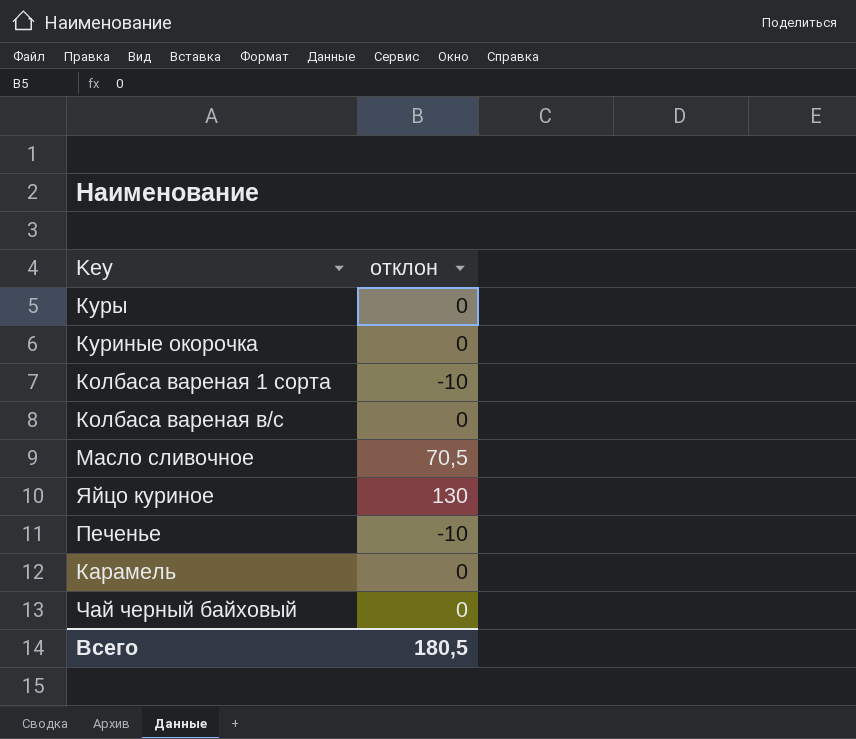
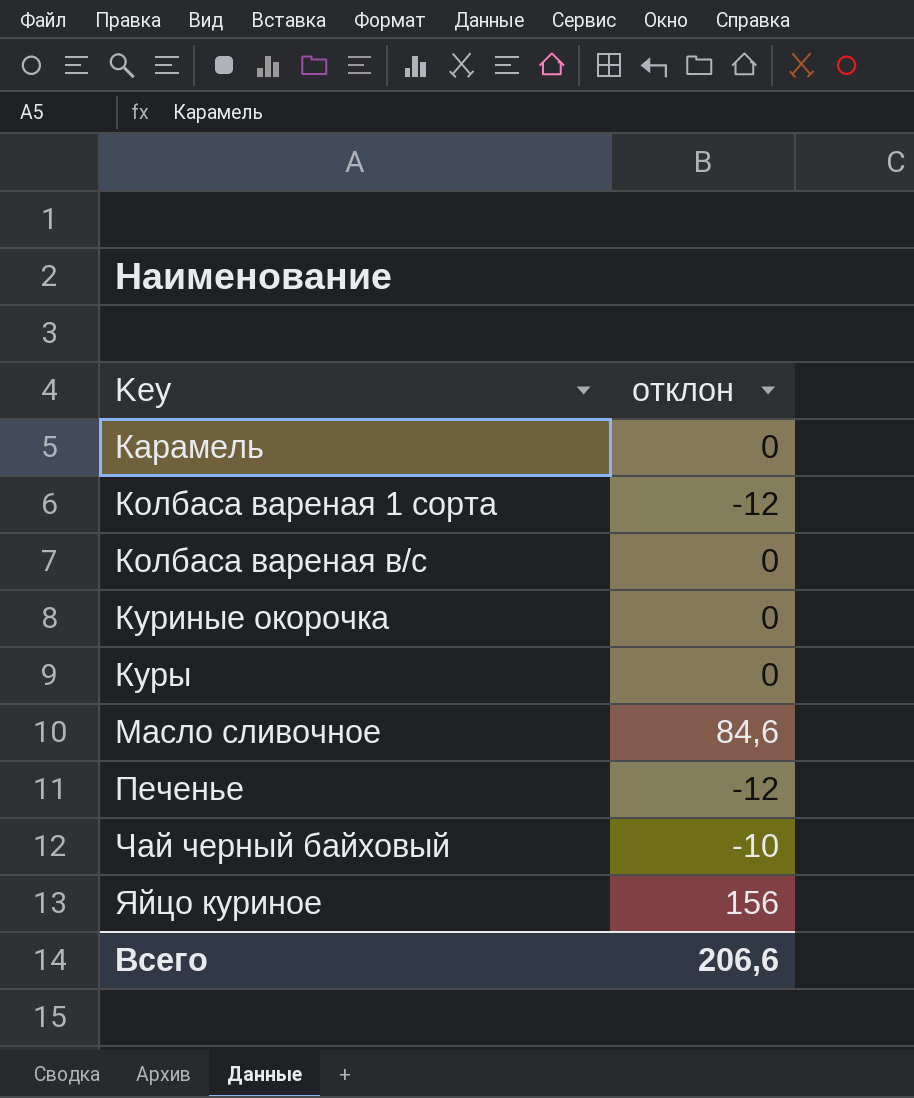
row order: none -> Key ascending
Колбаса вареная 1 сорта | отклон: -10 -> -12
Масло сливочное | отклон: 70,5 -> 84,6
Печенье | отклон: -10 -> -12
Чай черный байховый | отклон: 0 -> -10
Яйцо куриное | отклон: 130 -> 156
Всего | отклон: 180,5 -> 206,6

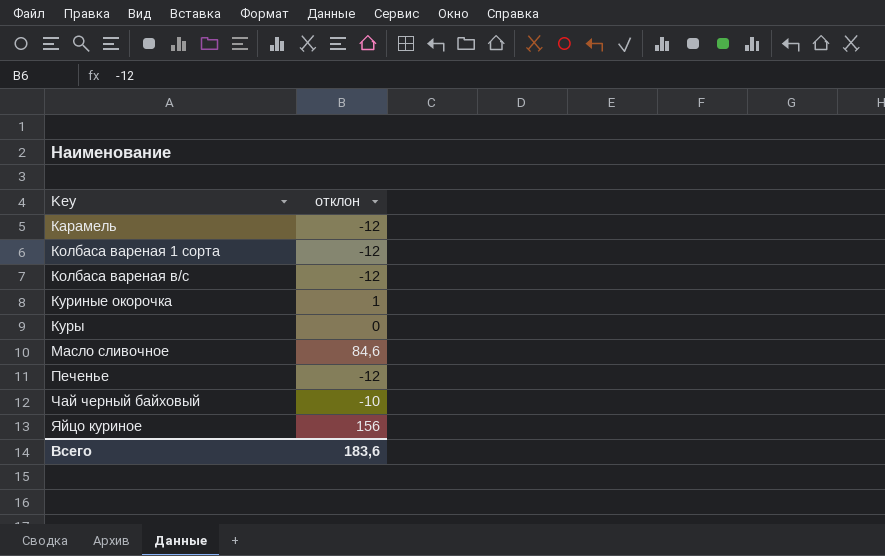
Карамель | отклон: 0 -> -12
Колбаса вареная в/с | отклон: 0 -> -12
Куриные окорочка | отклон: 0 -> 1
Всего | отклон: 206,6 -> 183,6

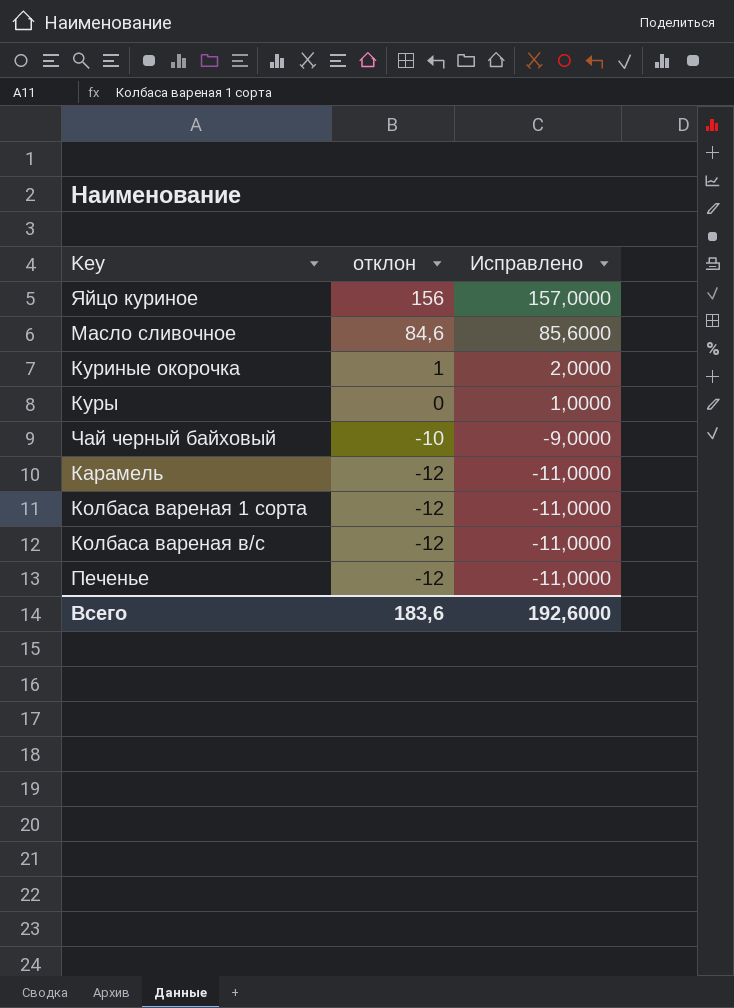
row order: Key ascending -> отклон descending
column Исправлено | formula: none -> [отклон] + 1

